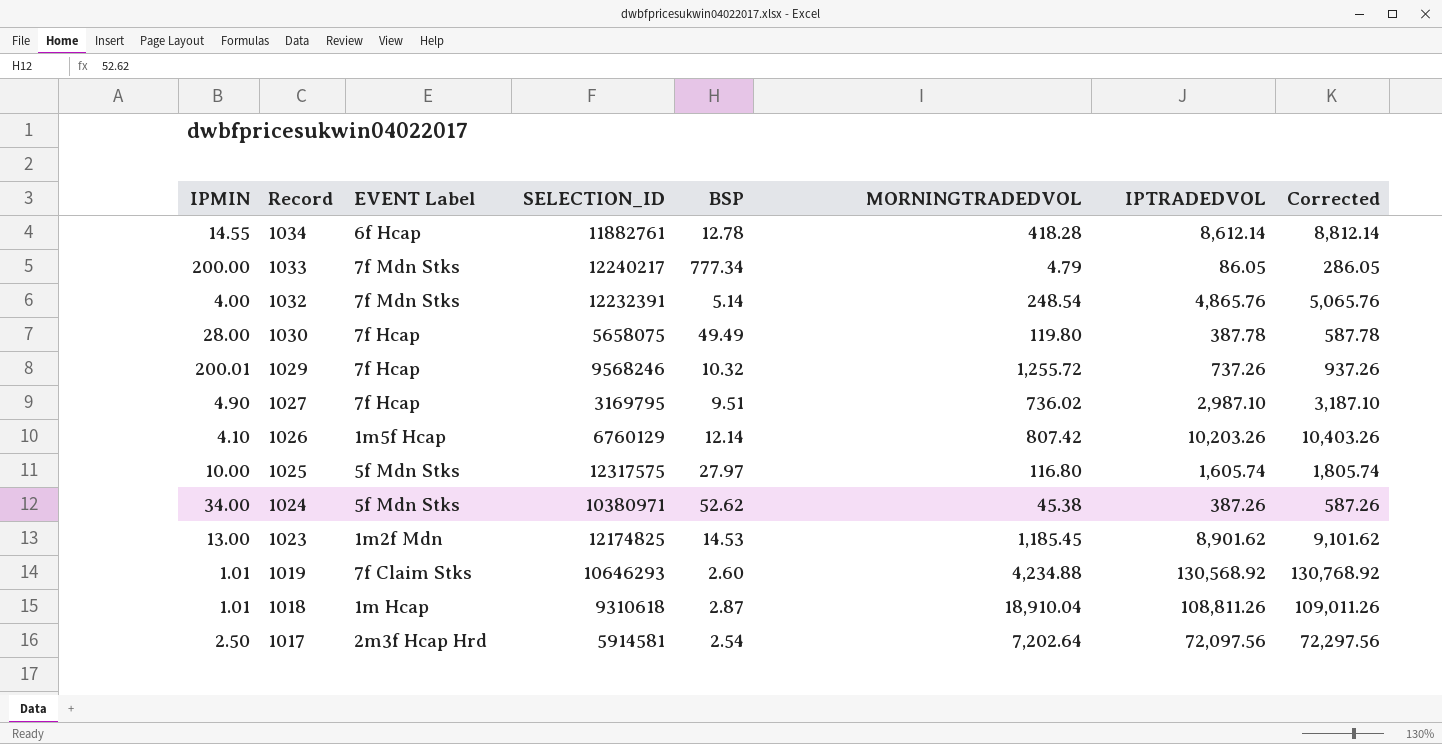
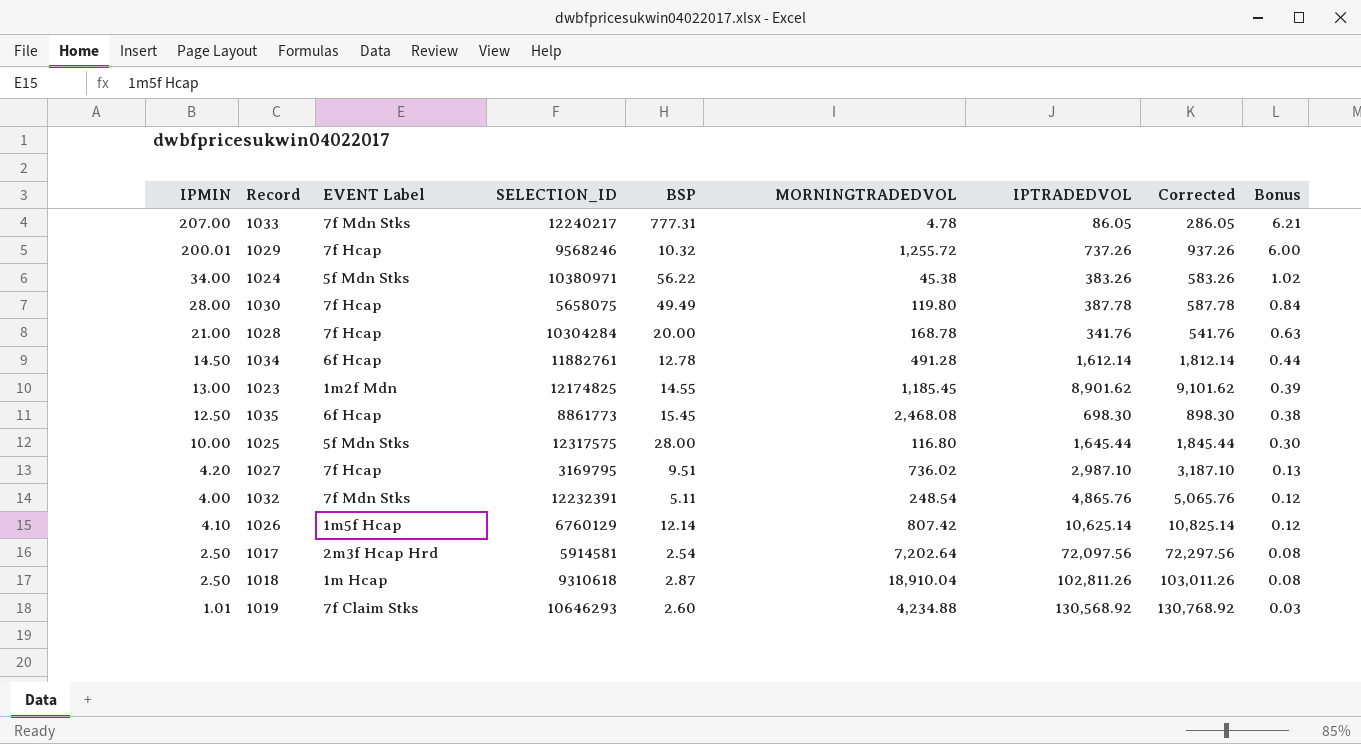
row order: Record descending -> Bonus descending
column Bonus | formula: none -> [IPMIN] * 0.03
1033 | IPMIN: 200.00 -> 207.00
1033 | BSP: 777.34 -> 777.31
1033 | MORNINGTRADEDVOL: 4.79 -> 4.78
1024 | BSP: 52.62 -> 56.22
1024 | IPTRADEDVOL: 387.26 -> 383.26
1024 | Corrected: 587.26 -> 583.26
row 1028: none -> 21.00 | 7f Hcap | 10304284 | 20.00 | 168.78 | 341.76 | 541.76 | 0.63
1034 | IPMIN: 14.55 -> 14.50
1034 | MORNINGTRADEDVOL: 418.28 -> 491.28
1034 | IPTRADEDVOL: 8,612.14 -> 1,612.14
1034 | Corrected: 8,812.14 -> 1,812.14
1023 | BSP: 14.53 -> 14.55
row 1035: none -> 12.50 | 6f Hcap | 8861773 | 15.45 | 2,468.08 | 698.30 | 898.30 | 0.38
1025 | BSP: 27.97 -> 28.00
1025 | IPTRADEDVOL: 1,605.74 -> 1,645.44
1025 | Corrected: 1,805.74 -> 1,845.44
1027 | IPMIN: 4.90 -> 4.20
1032 | BSP: 5.14 -> 5.11
1026 | IPTRADEDVOL: 10,203.26 -> 10,625.14
1026 | Corrected: 10,403.26 -> 10,825.14
1018 | IPMIN: 1.01 -> 2.50
1018 | IPTRADEDVOL: 108,811.26 -> 102,811.26
1018 | Corrected: 109,011.26 -> 103,011.26

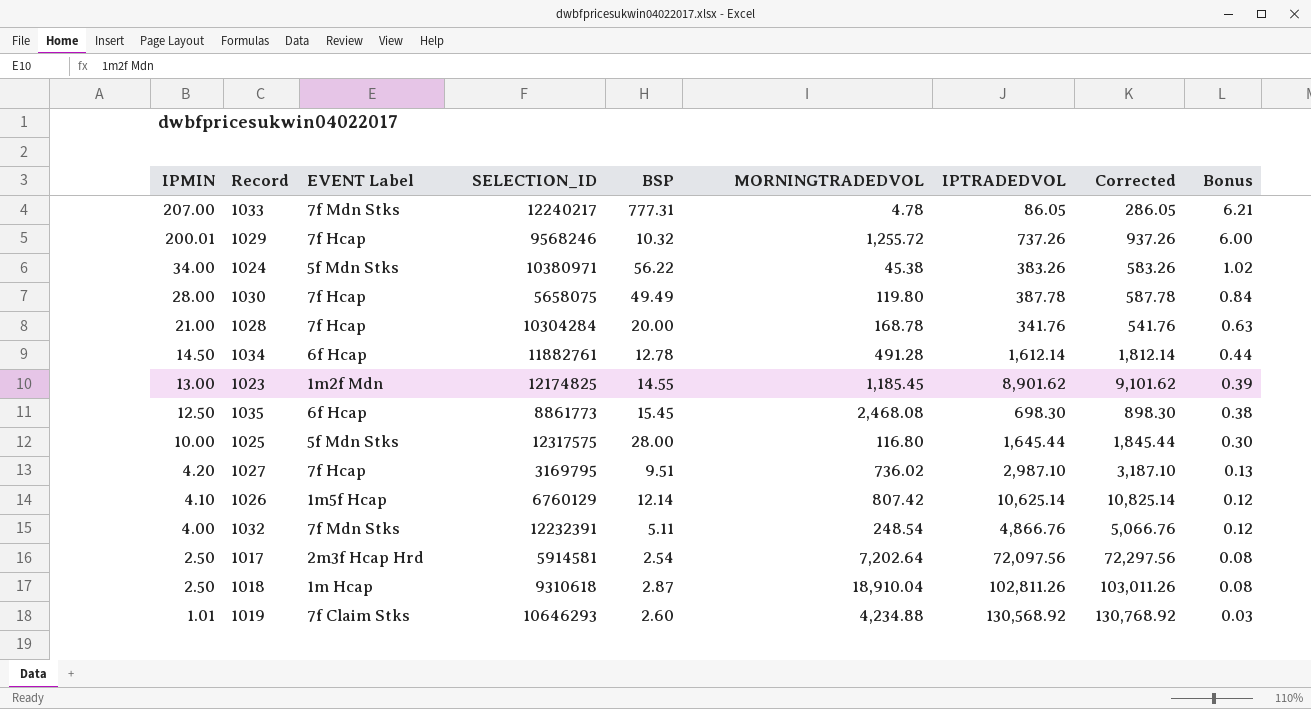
row order: Bonus descending -> IPMIN descending
1032 | IPTRADEDVOL: 4,865.76 -> 4,866.76
1032 | Corrected: 5,065.76 -> 5,066.76

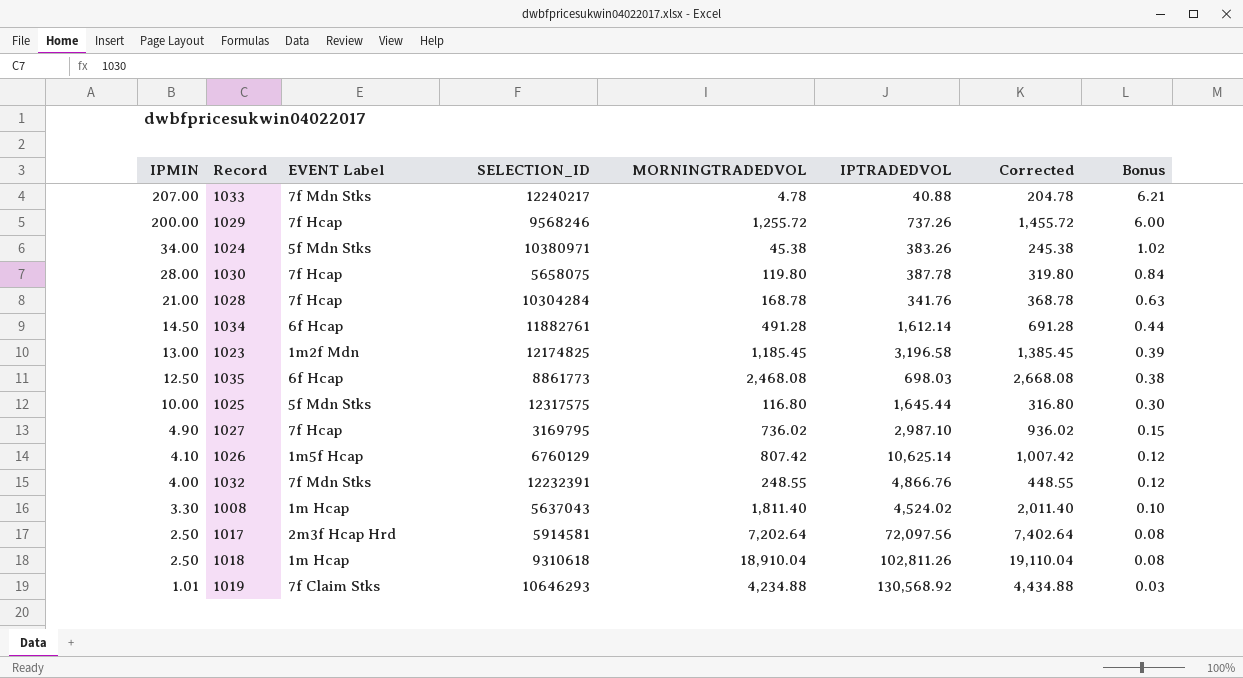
column BSP | position: 5 -> none
column Corrected | formula: [IPTRADEDVOL] + 200 -> [MORNINGTRADEDVOL] + 200
1033 | IPTRADEDVOL: 86.05 -> 40.88
1029 | IPMIN: 200.01 -> 200.00
1023 | IPTRADEDVOL: 8,901.62 -> 3,196.58
1035 | IPTRADEDVOL: 698.30 -> 698.03
1027 | IPMIN: 4.20 -> 4.90
1027 | Bonus: 0.13 -> 0.15
1032 | MORNINGTRADEDVOL: 248.54 -> 248.55
row 1008: none -> 3.30 | 1m Hcap | 5637043 | 1,811.40 | 4,524.02 | 2,011.40 | 0.10

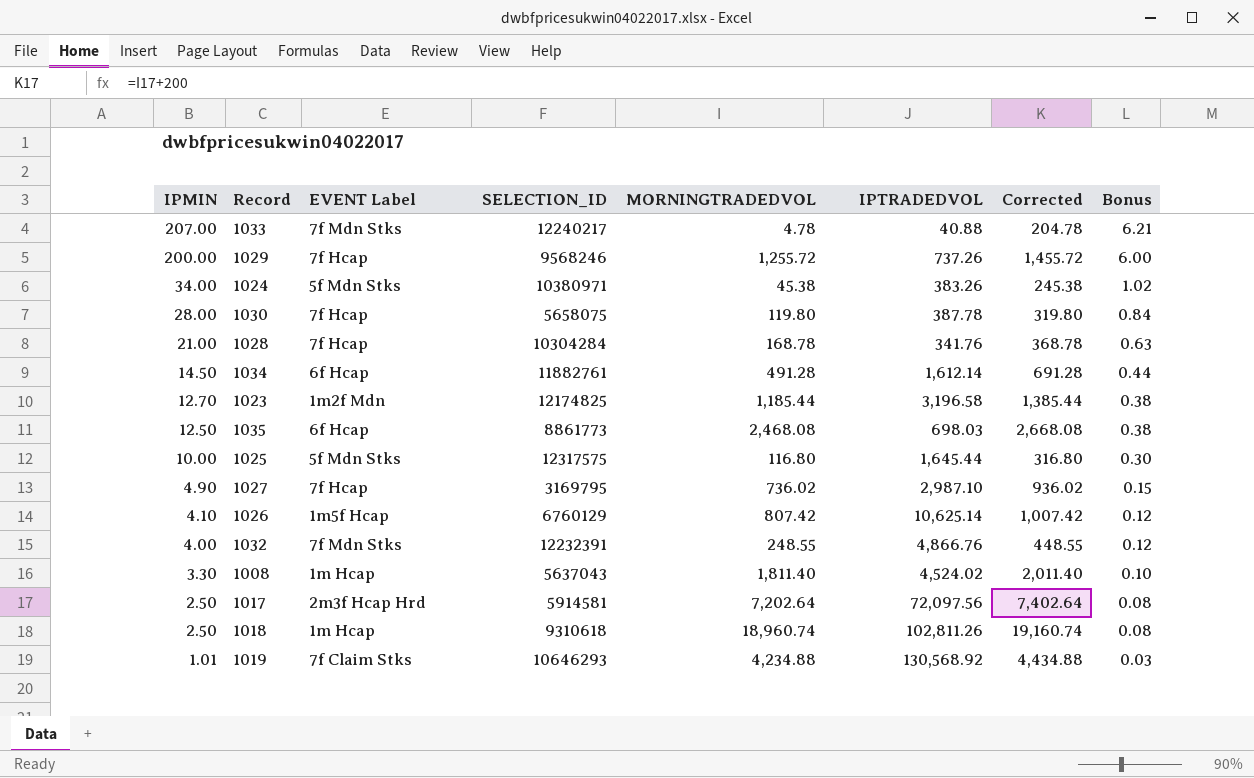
1023 | IPMIN: 13.00 -> 12.70
1023 | MORNINGTRADEDVOL: 1,185.45 -> 1,185.44
1023 | Corrected: 1,385.45 -> 1,385.44
1023 | Bonus: 0.39 -> 0.38
1018 | MORNINGTRADEDVOL: 18,910.04 -> 18,960.74
1018 | Corrected: 19,110.04 -> 19,160.74

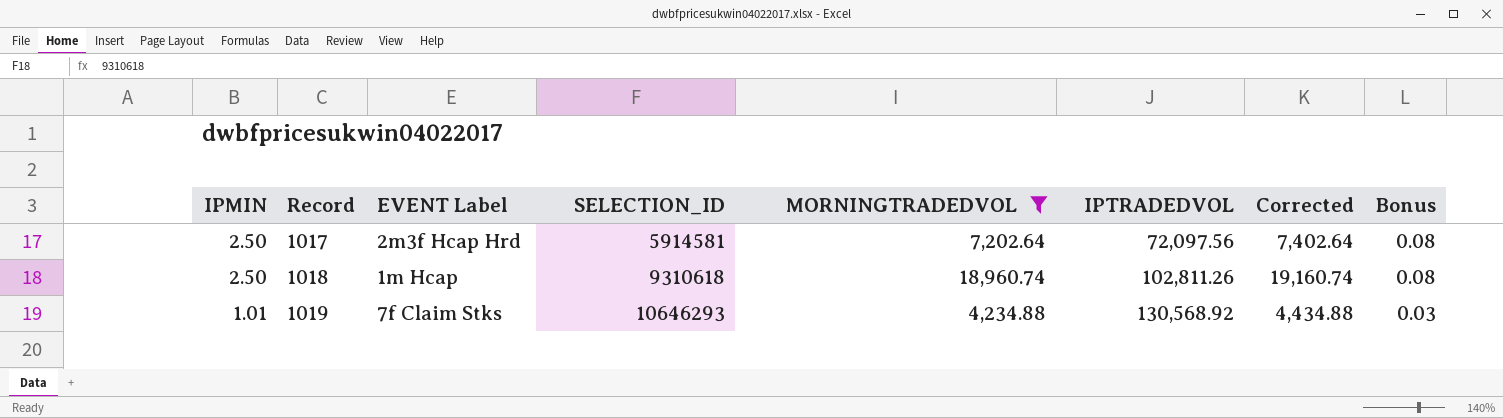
filter: none -> MORNINGTRADEDVOL >= 4,234.88

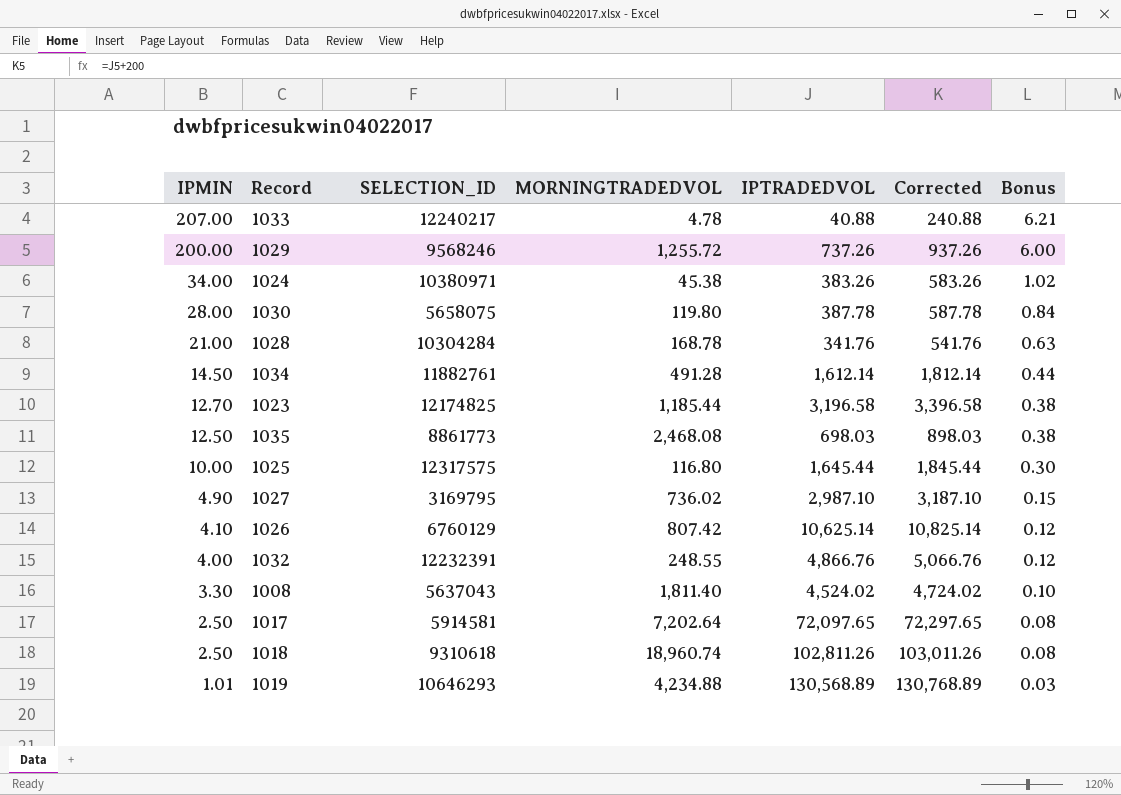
filter: MORNINGTRADEDVOL >= 4,234.88 -> none
column EVENT Label | position: 3 -> none
column Corrected | formula: [MORNINGTRADEDVOL] + 200 -> [IPTRADEDVOL] + 200
1017 | IPTRADEDVOL: 72,097.56 -> 72,097.65
1019 | IPTRADEDVOL: 130,568.92 -> 130,568.89

